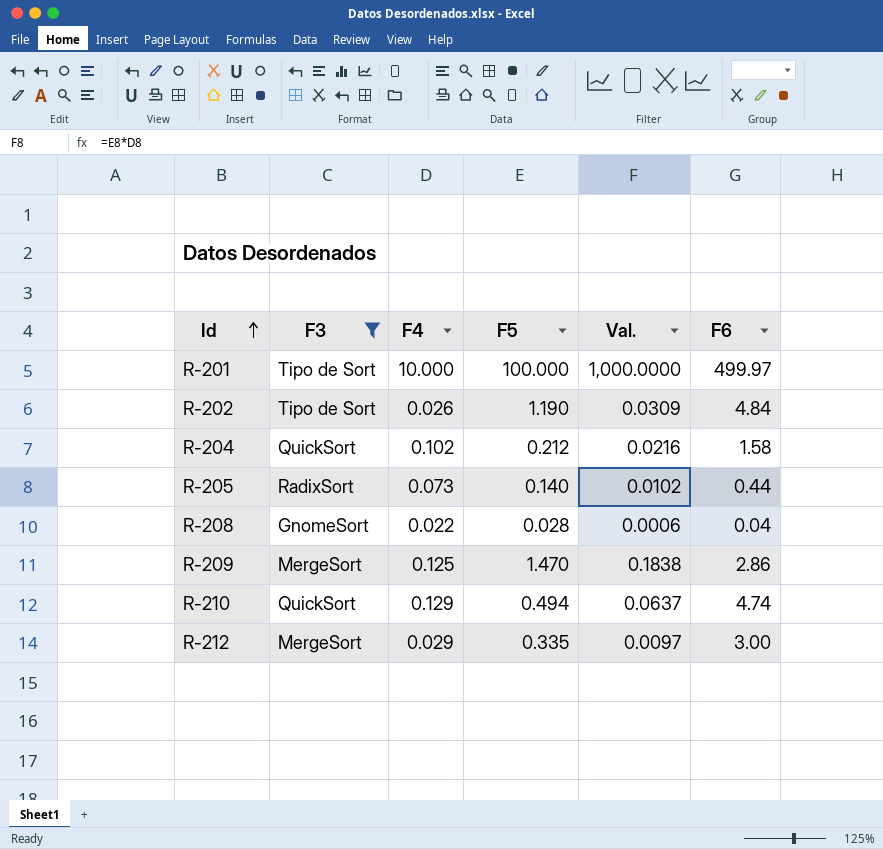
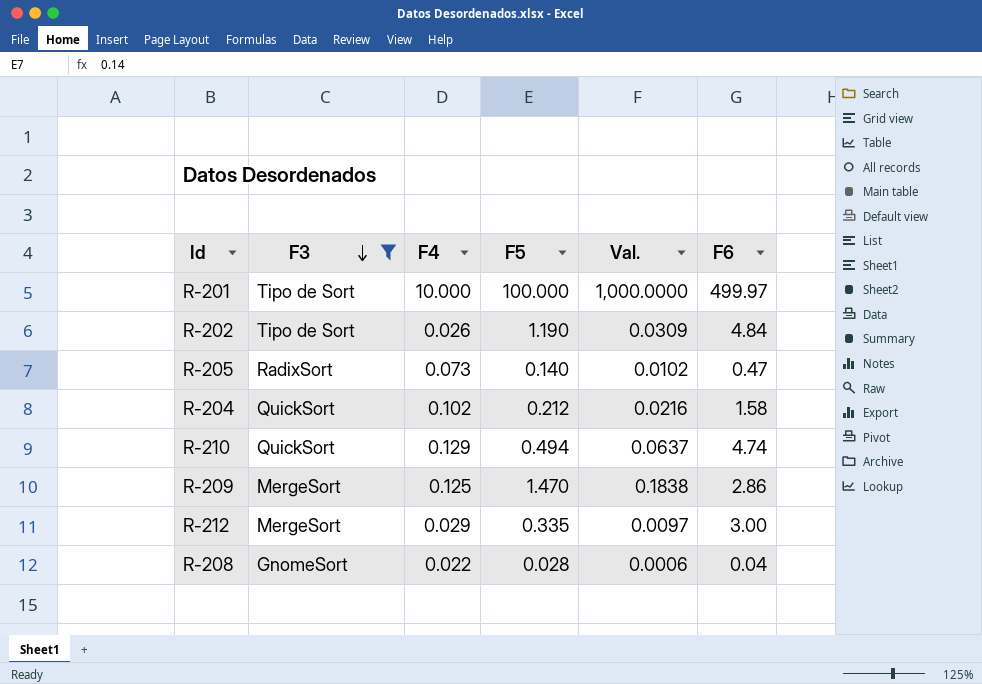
row order: Id ascending -> F3 descending
R-205 | F6: 0.44 -> 0.47

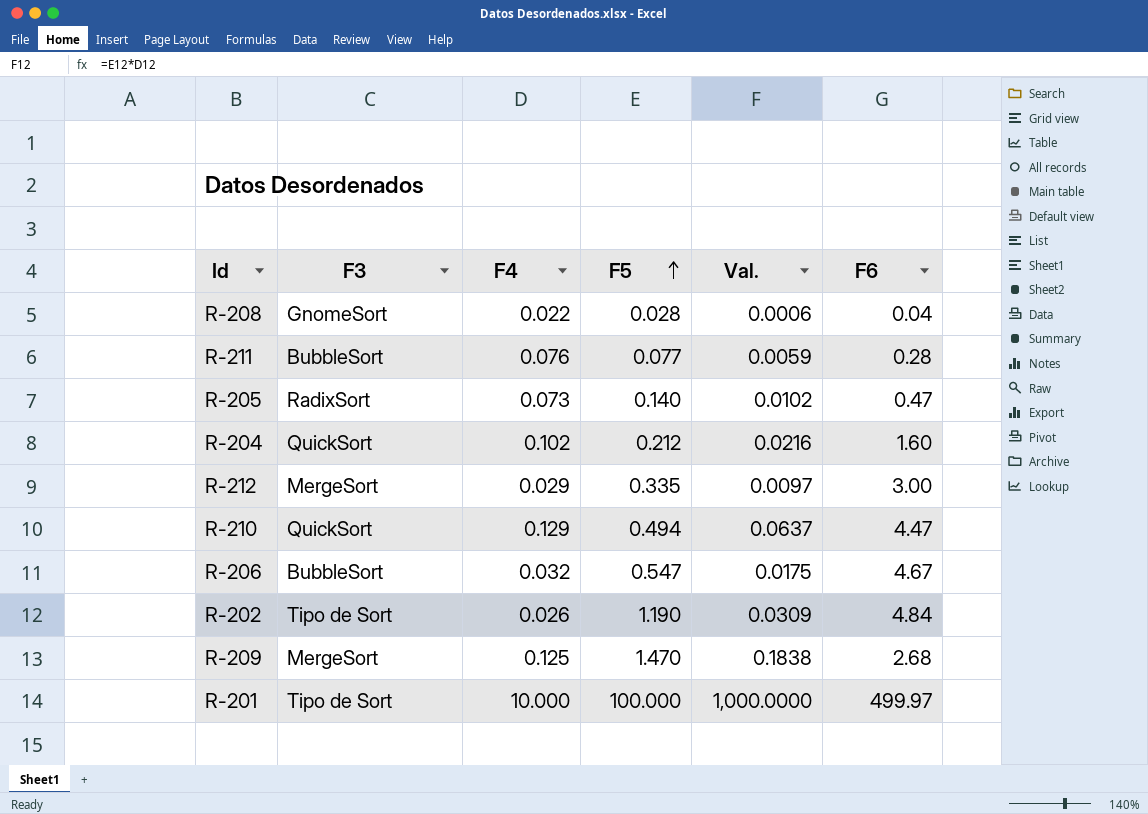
filter: F3 != BubbleSort -> none
row order: F3 descending -> F5 ascending
R-204 | F6: 1.58 -> 1.60
R-210 | F6: 4.74 -> 4.47
R-209 | F6: 2.86 -> 2.68

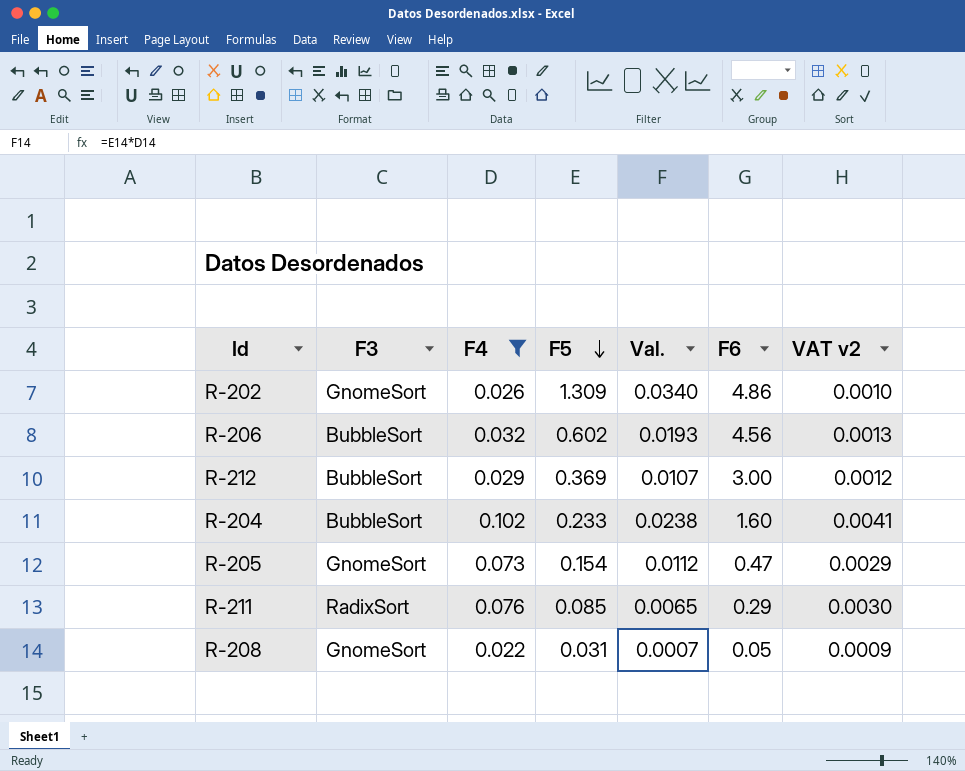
filter: none -> F4 <= 0.102
row order: F5 ascending -> F5 descending
column VAT v2 | formula: none -> [F4] * 0.04
R-202 | F3: Tipo de Sort -> GnomeSort
R-202 | F5: 1.190 -> 1.309
R-202 | Val.: 0.0309 -> 0.0340
R-202 | F6: 4.84 -> 4.86
R-206 | F5: 0.547 -> 0.602
R-206 | Val.: 0.0175 -> 0.0193
R-206 | F6: 4.67 -> 4.56
R-212 | F3: MergeSort -> BubbleSort
R-212 | F5: 0.335 -> 0.369
R-212 | Val.: 0.0097 -> 0.0107
R-204 | F3: QuickSort -> BubbleSort
R-204 | F5: 0.212 -> 0.233
R-204 | Val.: 0.0216 -> 0.0238
R-205 | F3: RadixSort -> GnomeSort
R-205 | F5: 0.140 -> 0.154
R-205 | Val.: 0.0102 -> 0.0112
R-211 | F3: BubbleSort -> RadixSort
R-211 | F5: 0.077 -> 0.085
R-211 | Val.: 0.0059 -> 0.0065
R-211 | F6: 0.28 -> 0.29
R-208 | F5: 0.028 -> 0.031
R-208 | Val.: 0.0006 -> 0.0007
R-208 | F6: 0.04 -> 0.05

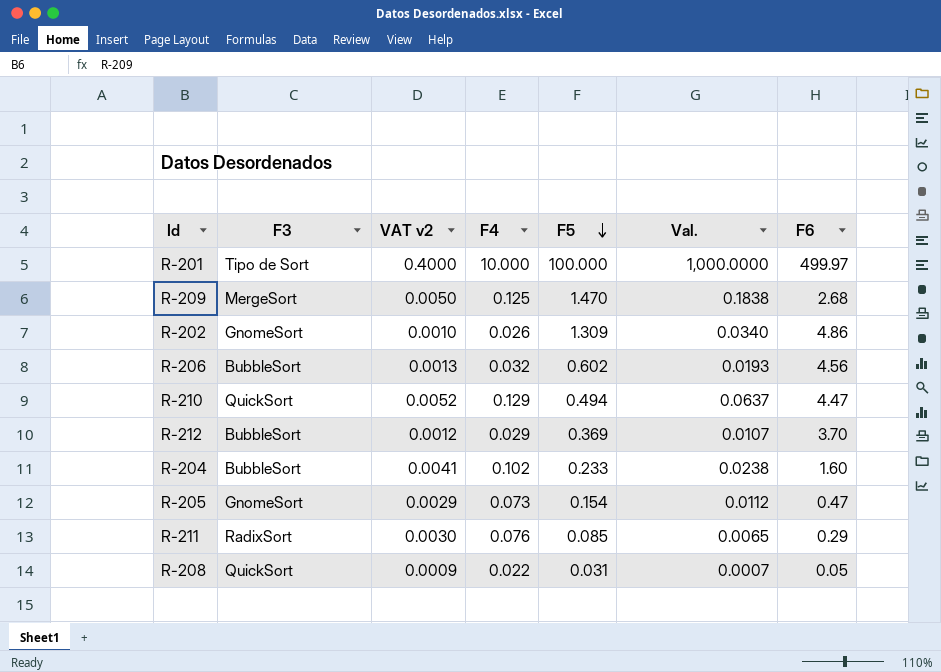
filter: F4 <= 0.102 -> none
column VAT v2 | position: 7 -> 3
R-212 | F6: 3.00 -> 3.70
R-208 | F3: GnomeSort -> QuickSort

